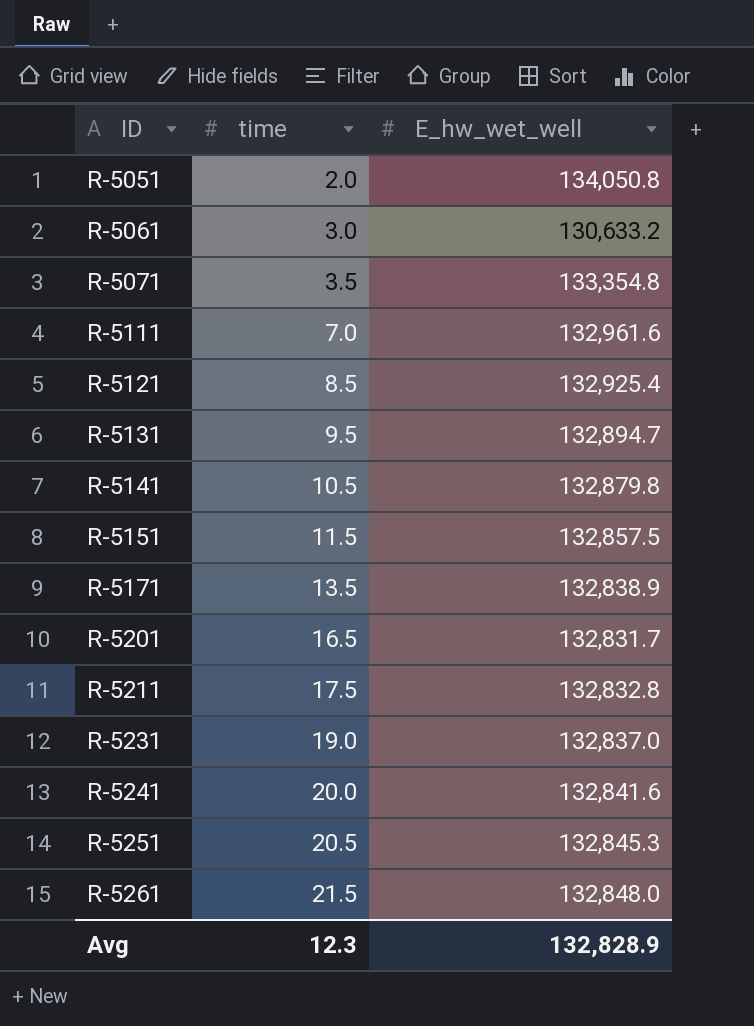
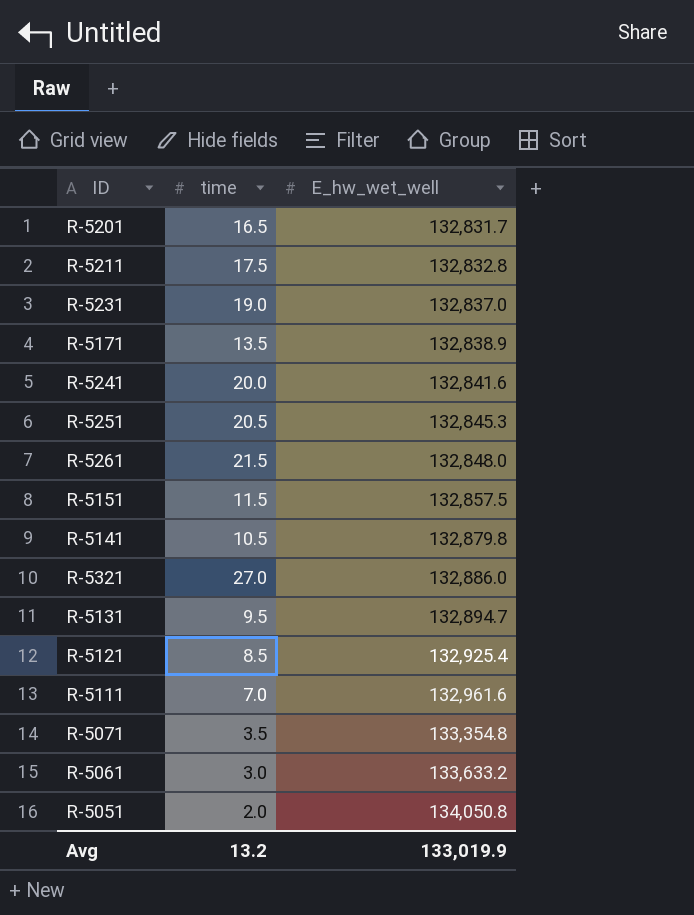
row order: ID ascending -> E_hw_wet_well ascending
row R-5321: none -> 27.0 | 132,886.0
R-5061 | E_hw_wet_well: 130,633.2 -> 133,633.2
Avg | time: 12.3 -> 13.2
Avg | E_hw_wet_well: 132,828.9 -> 133,019.9

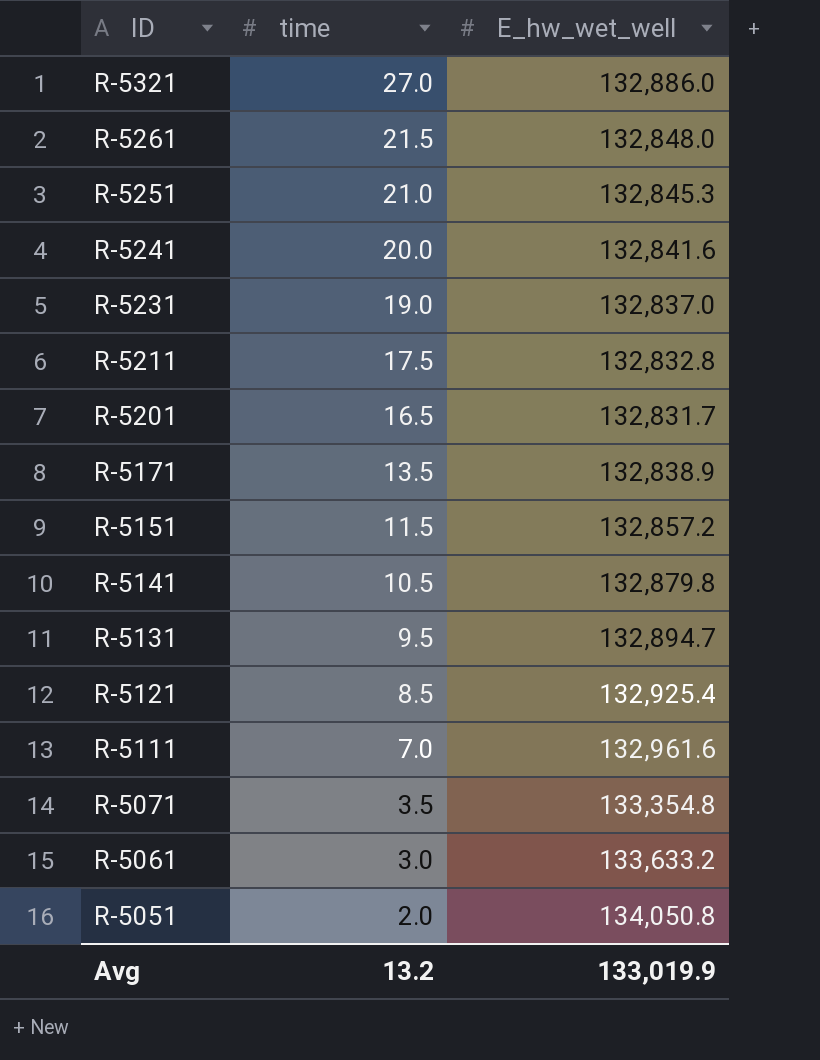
row order: E_hw_wet_well ascending -> ID descending
R-5251 | time: 20.5 -> 21.0
R-5151 | E_hw_wet_well: 132,857.5 -> 132,857.2

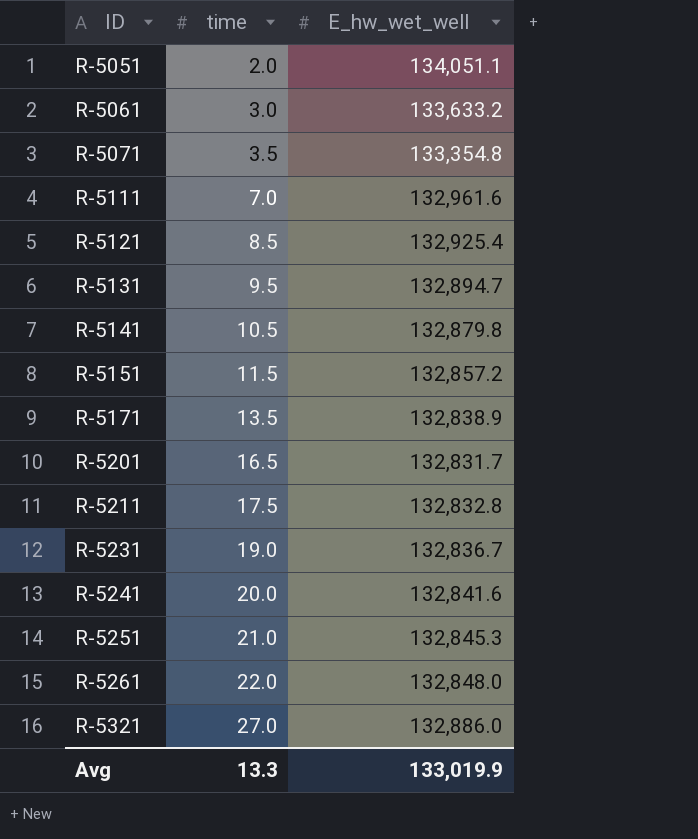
row order: ID descending -> ID ascending
R-5051 | E_hw_wet_well: 134,050.8 -> 134,051.1
R-5231 | E_hw_wet_well: 132,837.0 -> 132,836.7
R-5261 | time: 21.5 -> 22.0
Avg | time: 13.2 -> 13.3

